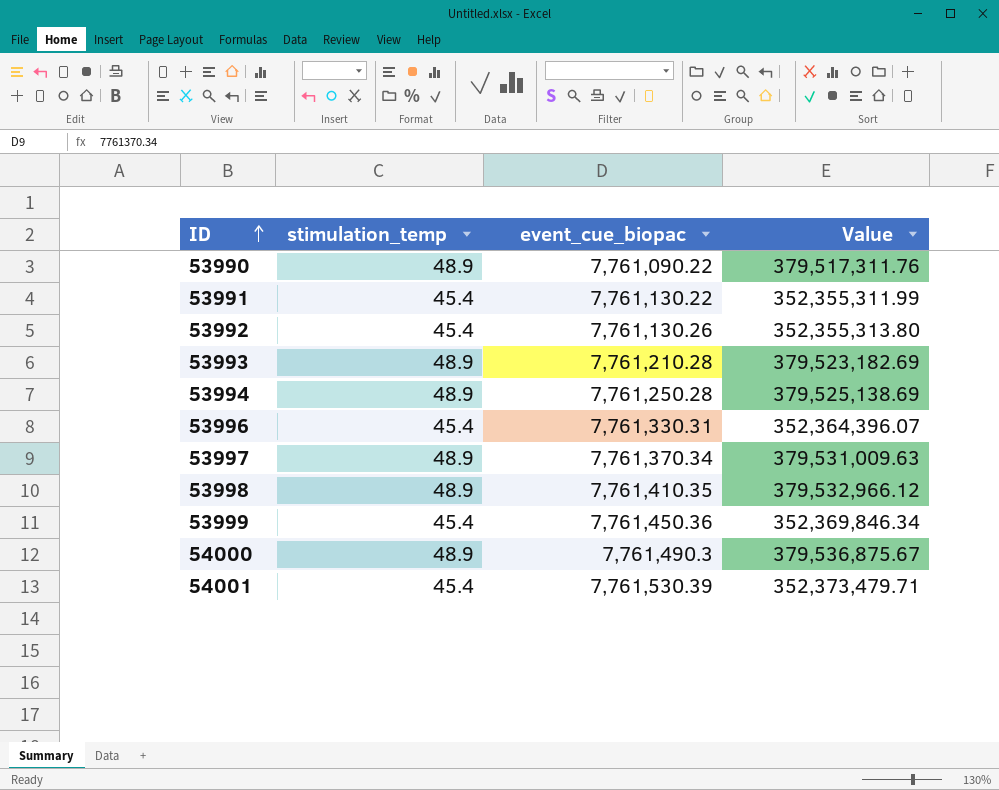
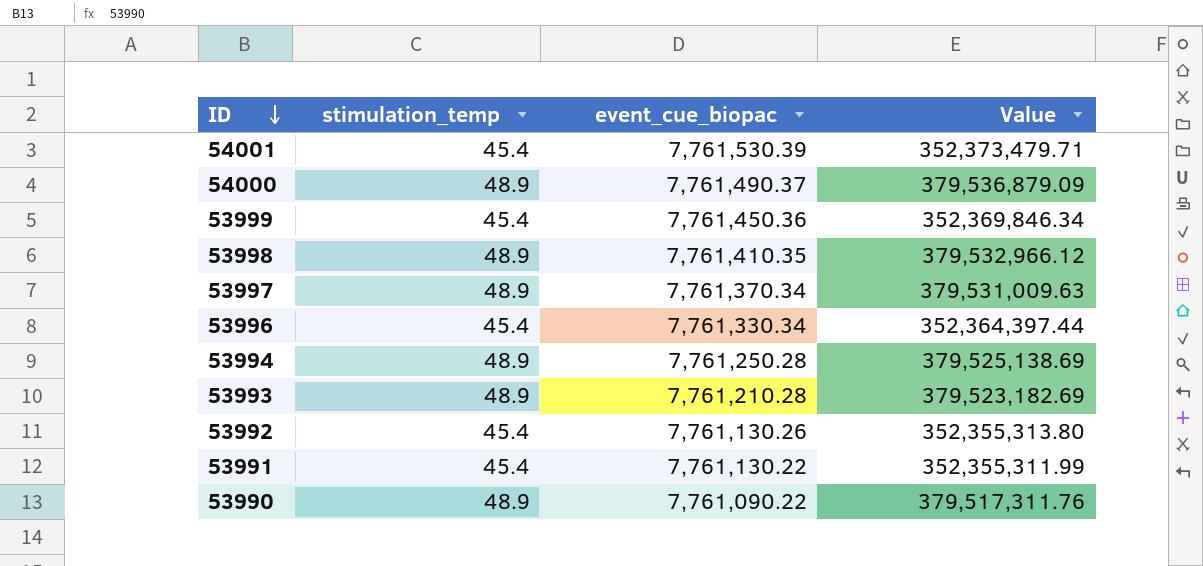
row order: ID ascending -> ID descending
54000 | event_cue_biopac: 7,761,490.3 -> 7,761,490.37
54000 | Value: 379,536,875.67 -> 379,536,879.09
53996 | event_cue_biopac: 7,761,330.31 -> 7,761,330.34
53996 | Value: 352,364,396.07 -> 352,364,397.44

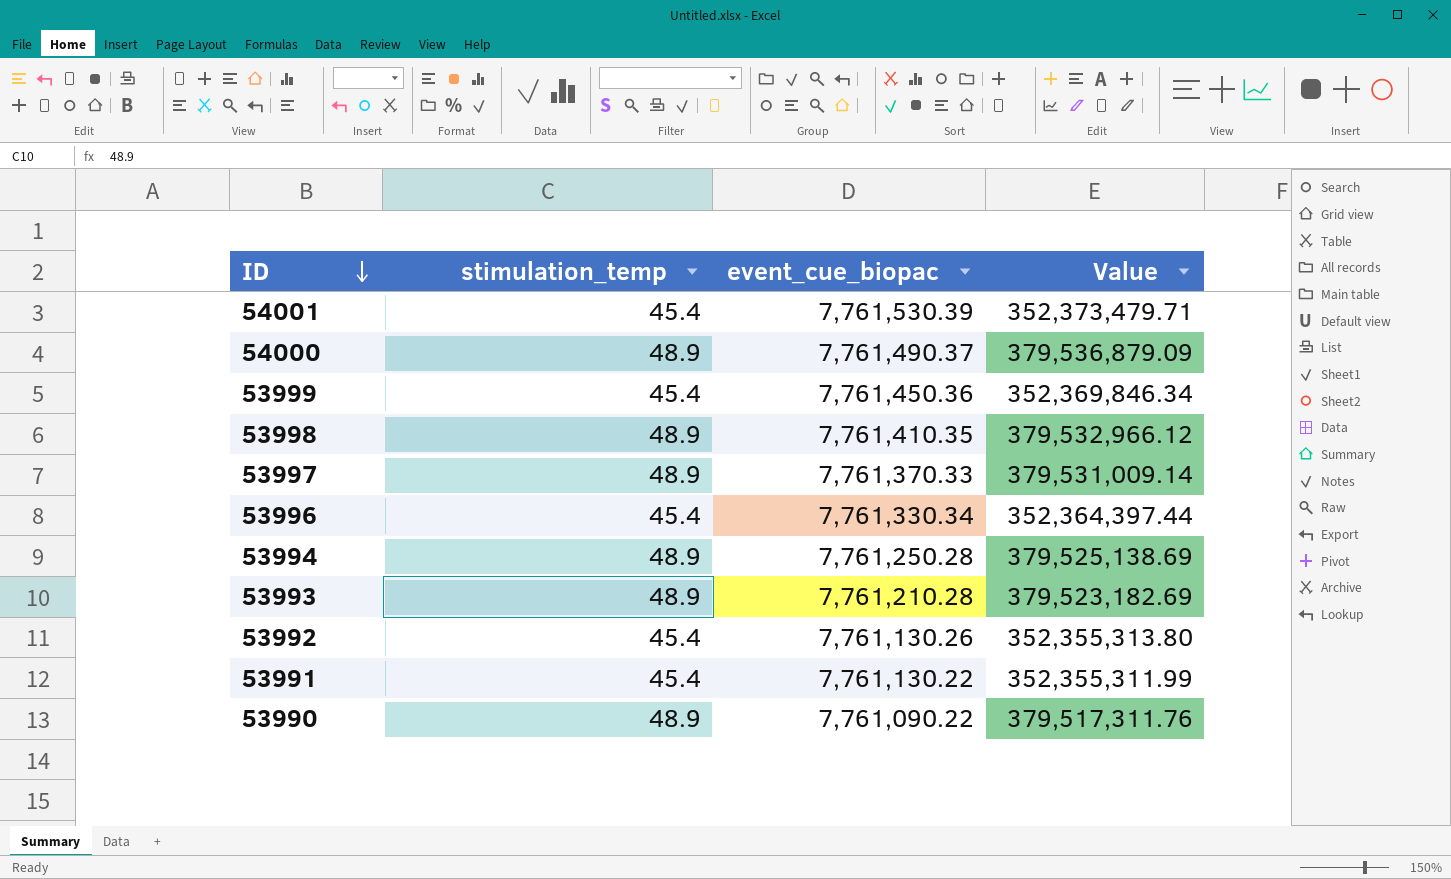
53997 | event_cue_biopac: 7,761,370.34 -> 7,761,370.33
53997 | Value: 379,531,009.63 -> 379,531,009.14

